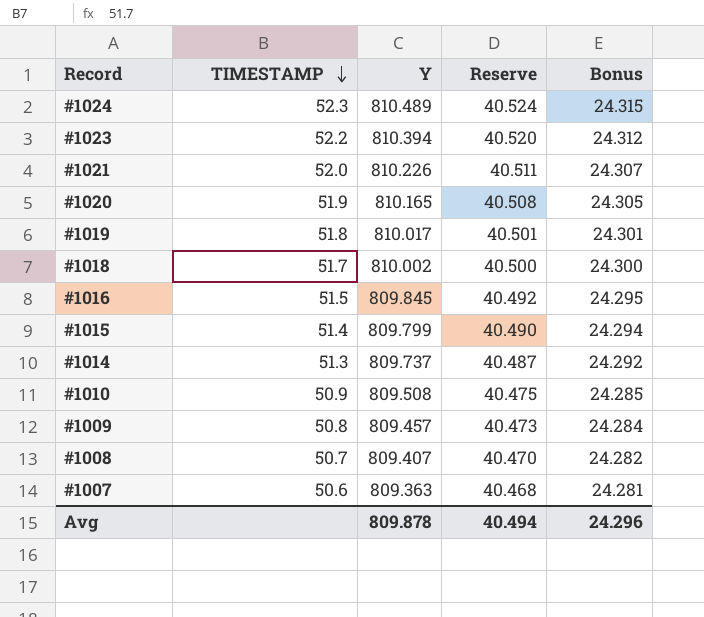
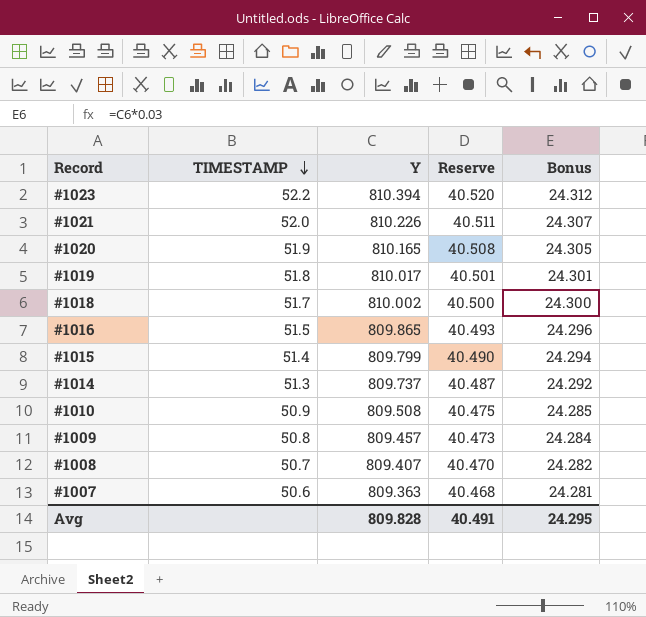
row #1024: 52.3 | 810.489 | 40.524 | 24.315 -> none
#1016 | Y: 809.845 -> 809.865
#1016 | Reserve: 40.492 -> 40.493
#1016 | Bonus: 24.295 -> 24.296
Avg | Y: 809.878 -> 809.828
Avg | Reserve: 40.494 -> 40.491
Avg | Bonus: 24.296 -> 24.295

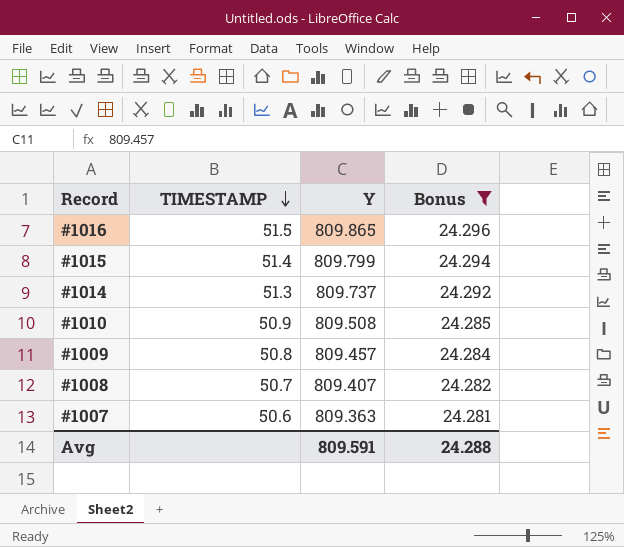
filter: none -> Bonus <= 24.296
column Reserve | formula: [Y] * 0.05 -> none
Avg | Y: 809.828 -> 809.591
Avg | Bonus: 24.295 -> 24.288

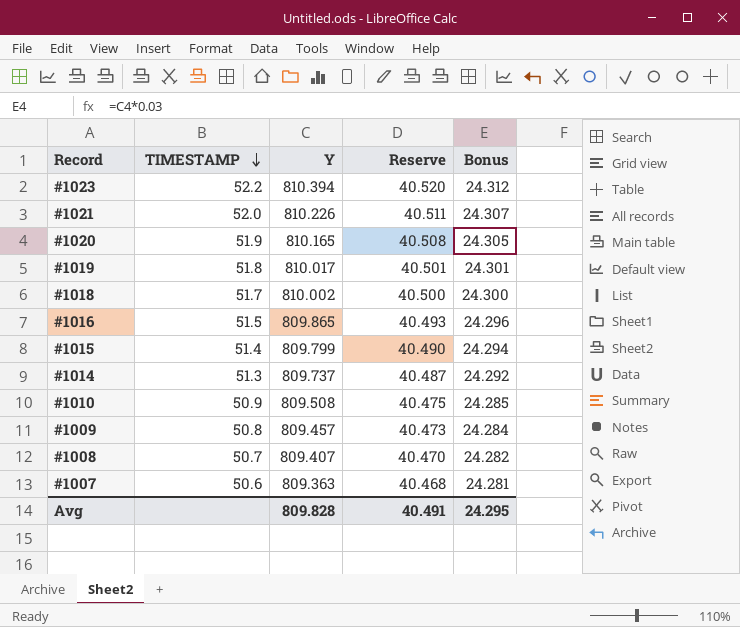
filter: Bonus <= 24.296 -> none
column Reserve | formula: none -> [Y] * 0.05
Avg | Y: 809.591 -> 809.828
Avg | Bonus: 24.288 -> 24.295

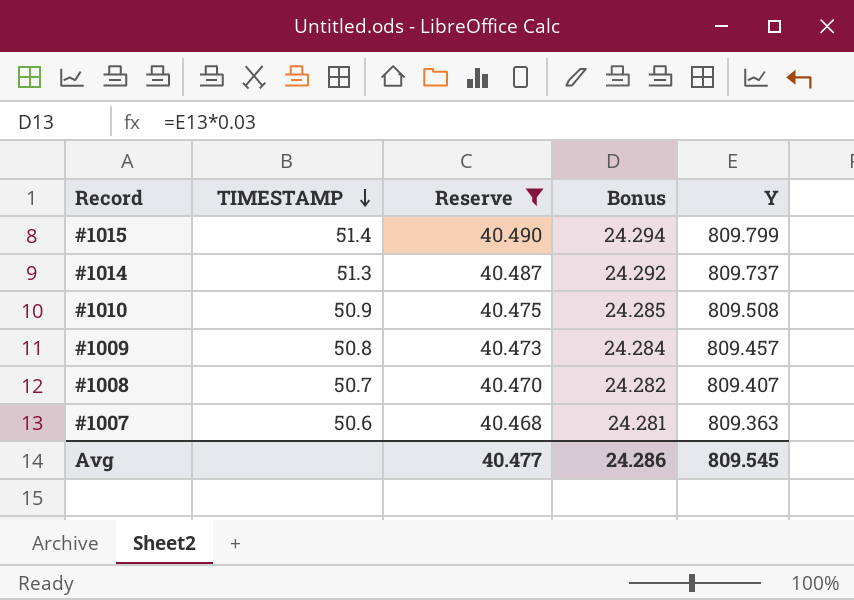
filter: none -> Reserve <= 40.490
column Y | position: 3 -> 5
Avg | Reserve: 40.491 -> 40.477
Avg | Bonus: 24.295 -> 24.286
Avg | Y: 809.828 -> 809.545

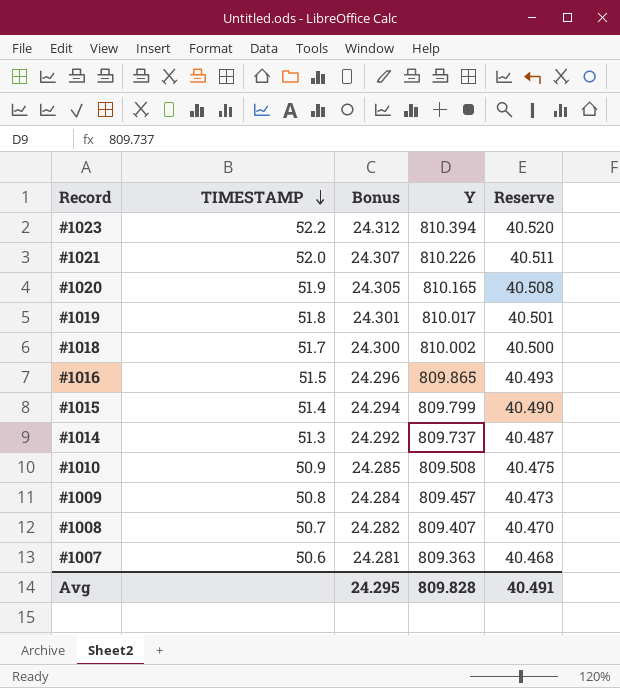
filter: Reserve <= 40.490 -> none
column Reserve | position: 3 -> 5
Avg | Bonus: 24.286 -> 24.295
Avg | Y: 809.545 -> 809.828
Avg | Reserve: 40.477 -> 40.491

